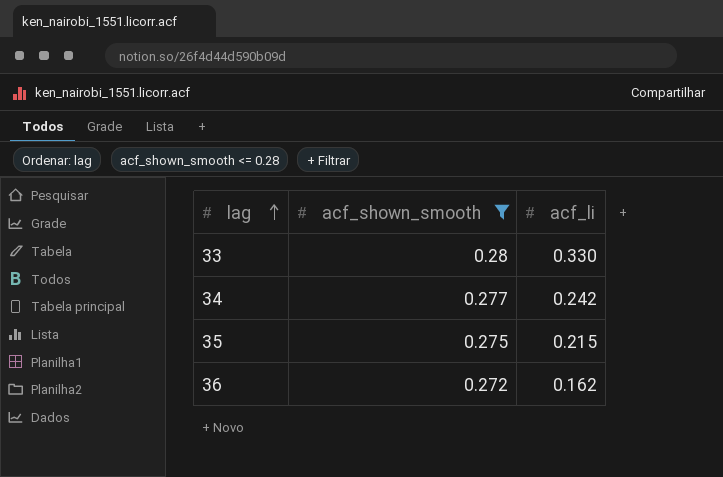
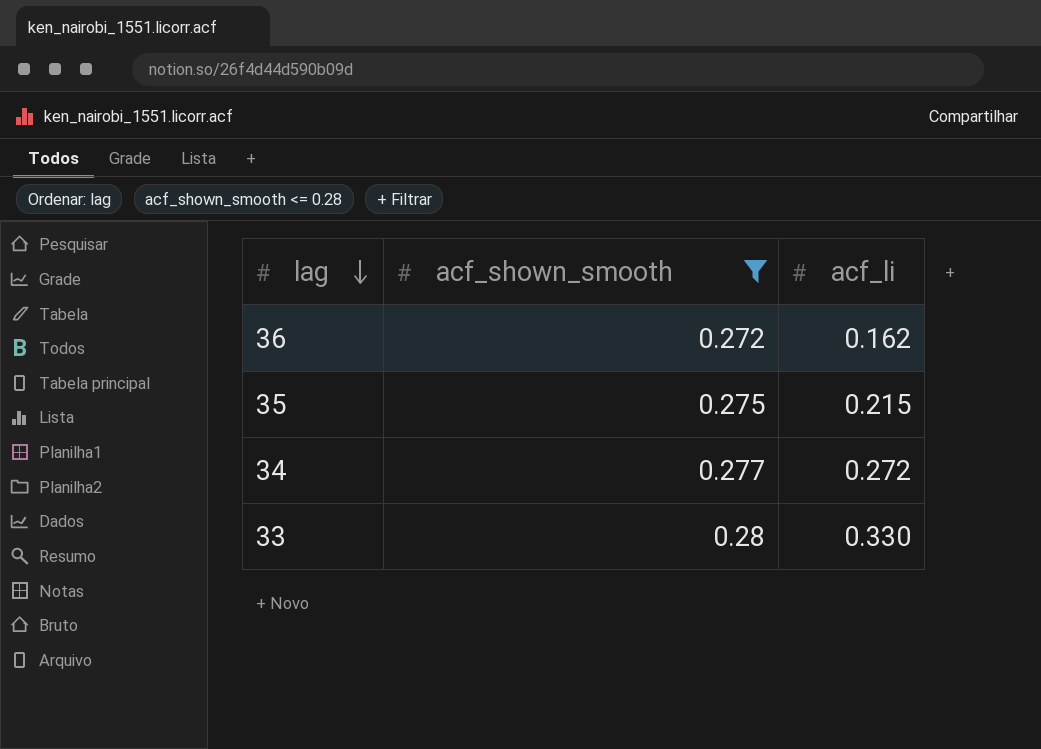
row order: lag ascending -> lag descending
34 | acf_li: 0.242 -> 0.272

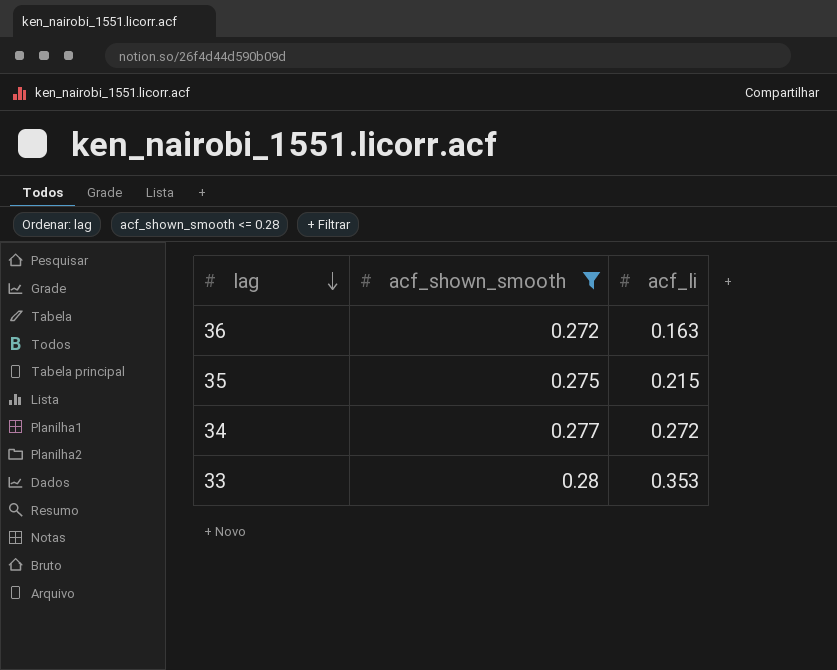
36 | acf_li: 0.162 -> 0.163
33 | acf_li: 0.330 -> 0.353

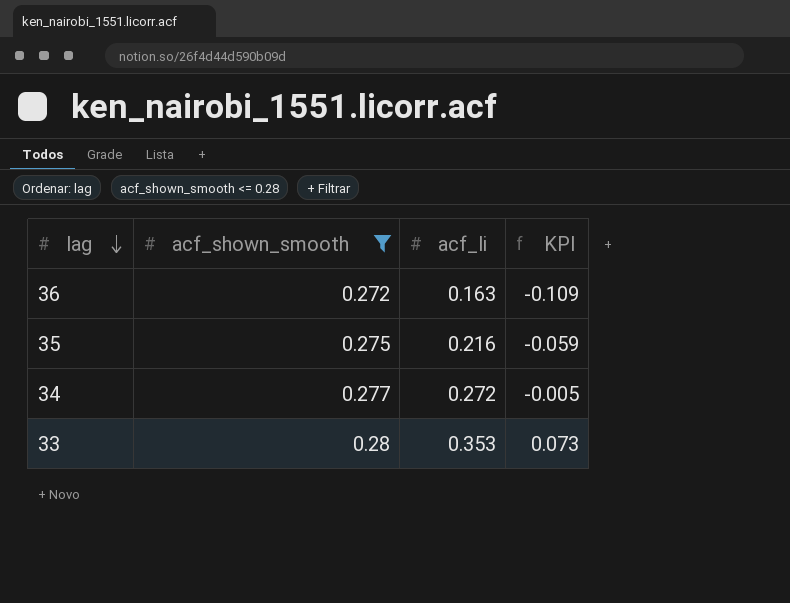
column KPI | formula: none -> [acf_li] - [acf_shown_smooth]
35 | acf_li: 0.215 -> 0.216

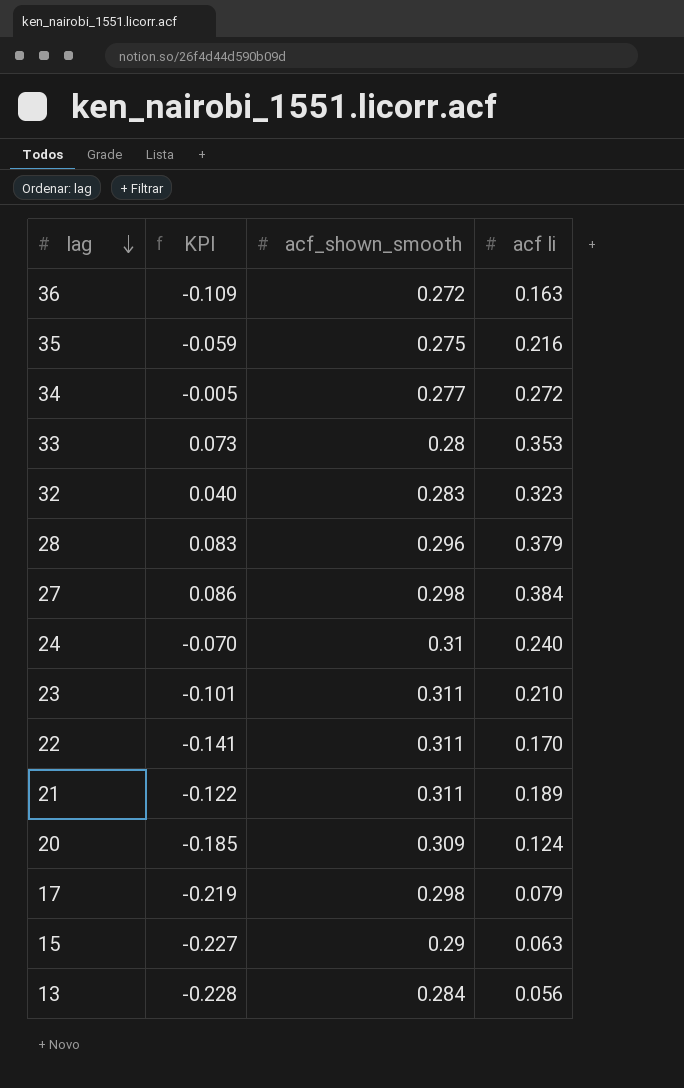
filter: acf_shown_smooth <= 0.28 -> none
column KPI | position: 4 -> 2
column name: acf_li -> acf li

